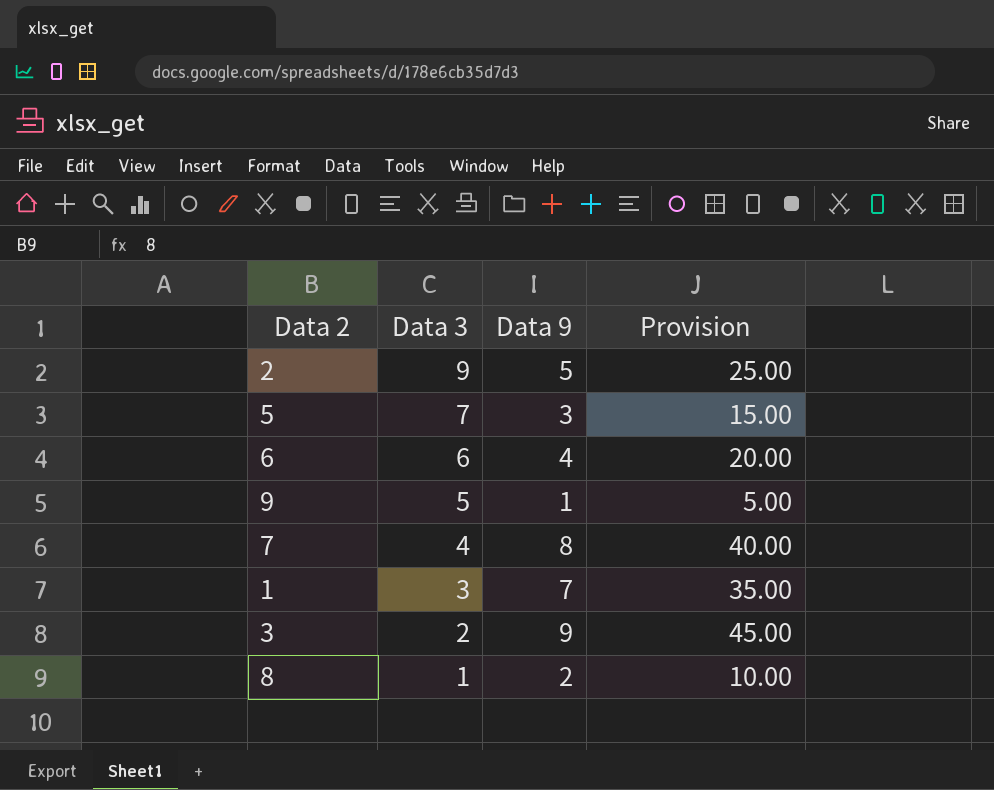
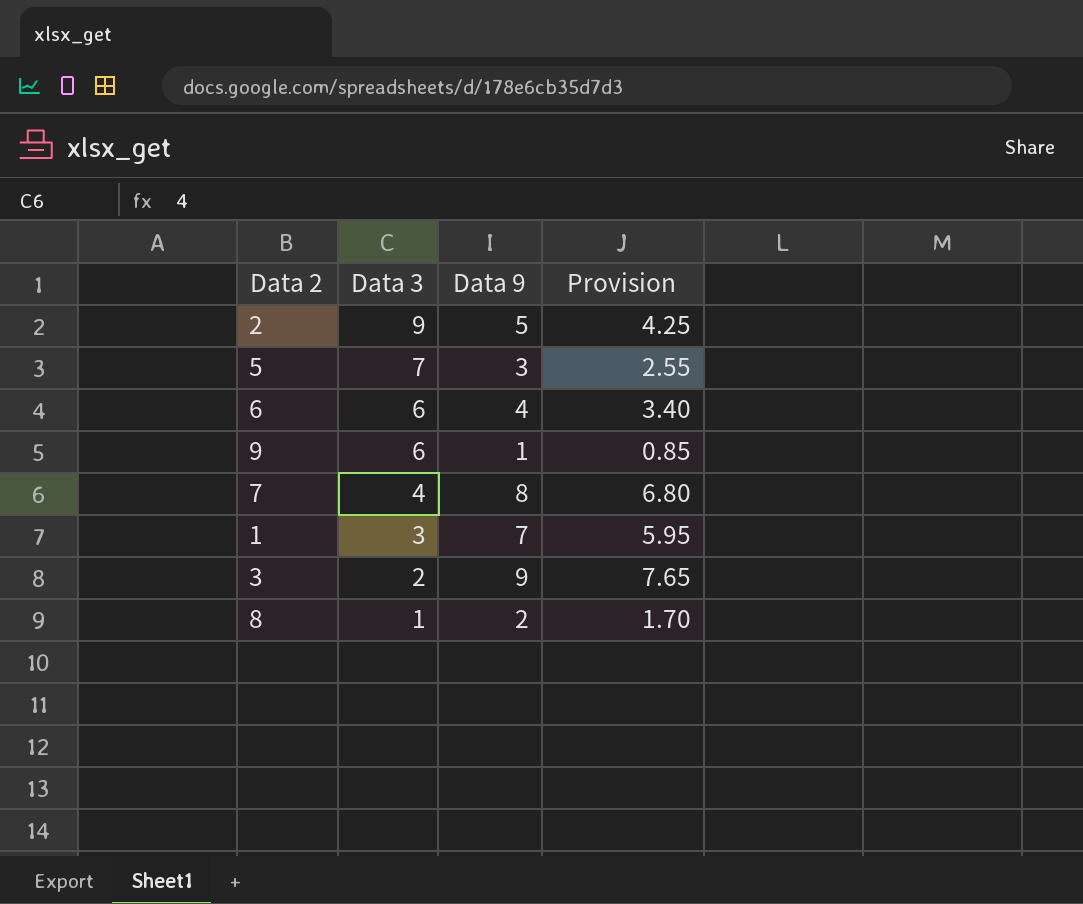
column Provision | formula: [Data 9] * 5 -> [Data 9] * 0.85
9 | Data 3: 5 -> 6

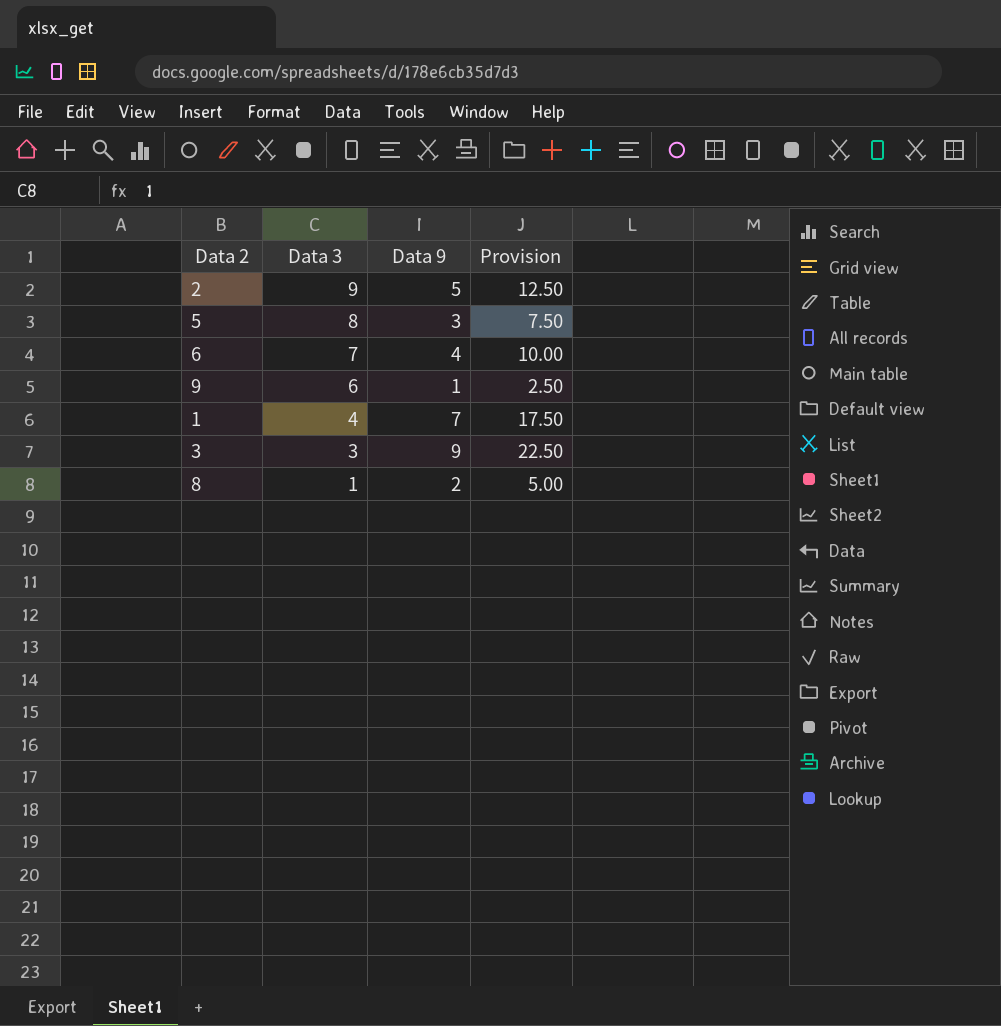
column Provision | formula: [Data 9] * 0.85 -> [Data 9] * 2.5
row 7: 4 | 8 | 6.80 -> none
5 | Data 3: 7 -> 8
6 | Data 3: 6 -> 7
1 | Data 3: 3 -> 4
3 | Data 3: 2 -> 3

